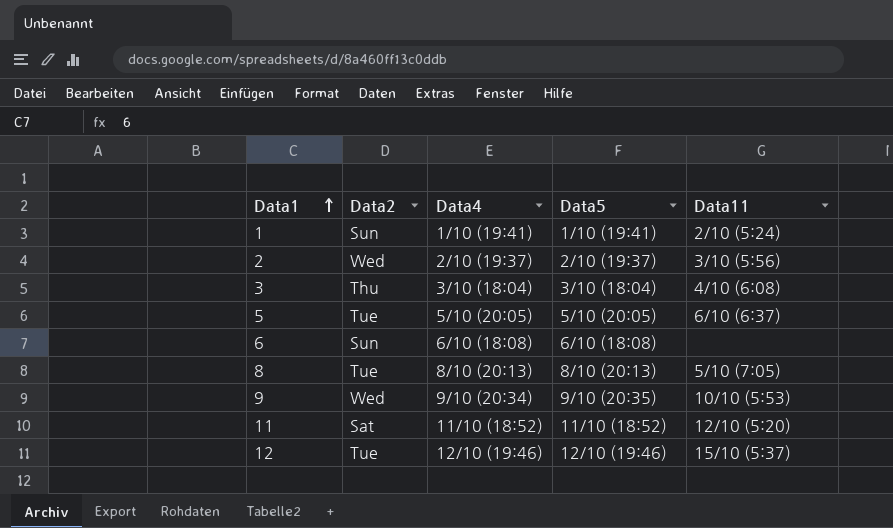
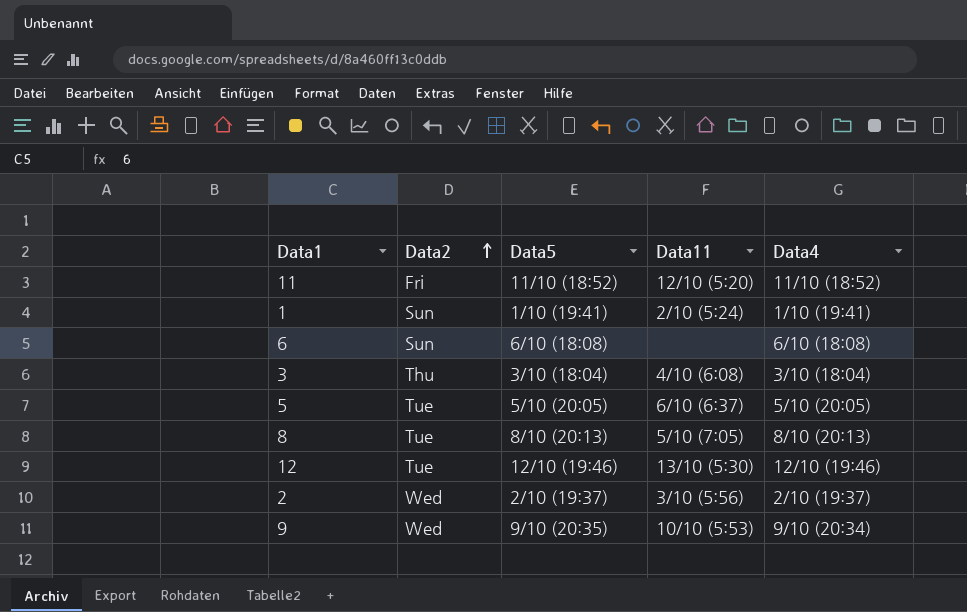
row order: Data1 ascending -> Data2 ascending
column Data4 | position: 3 -> 5
11 | Data2: Sat -> Fri
12 | Data11: 15/10 (5:37) -> 13/10 (5:30)

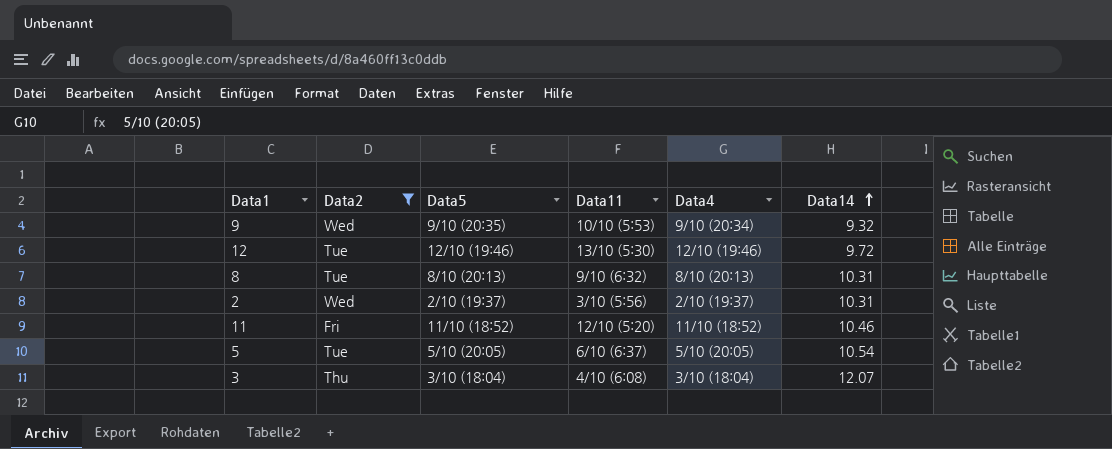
filter: none -> Data2 != Sun
row order: Data2 ascending -> Data14 ascending
column Data14 | position: none -> 6
8 | Data11: 5/10 (7:05) -> 9/10 (6:32)

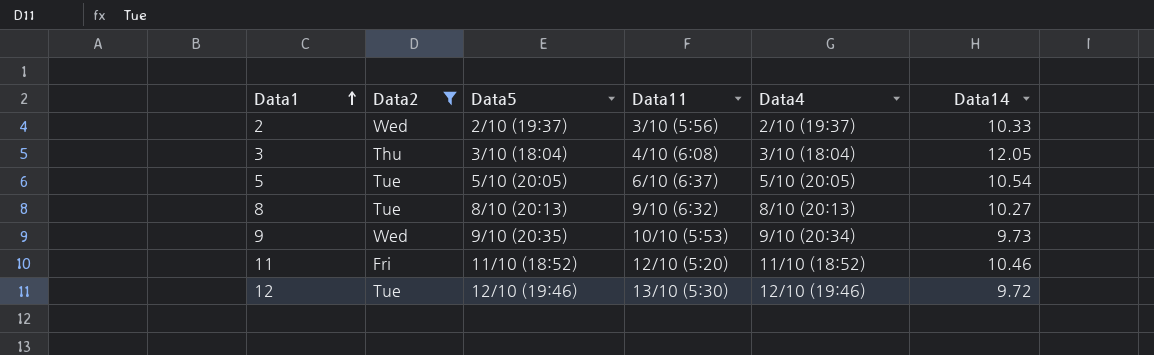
row order: Data14 ascending -> Data1 ascending
2 | Data14: 10.31 -> 10.33
3 | Data14: 12.07 -> 12.05
8 | Data14: 10.31 -> 10.27
9 | Data14: 9.32 -> 9.73

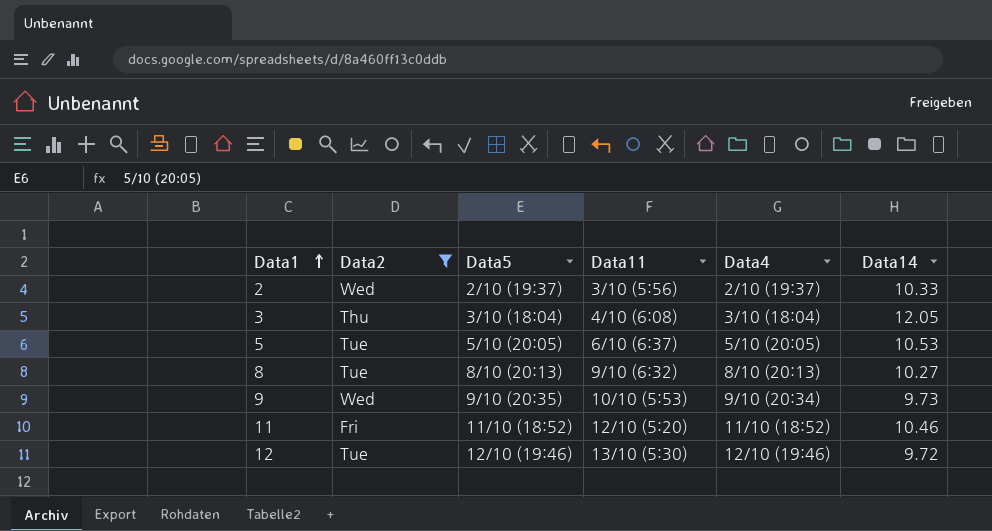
5 | Data14: 10.54 -> 10.53

